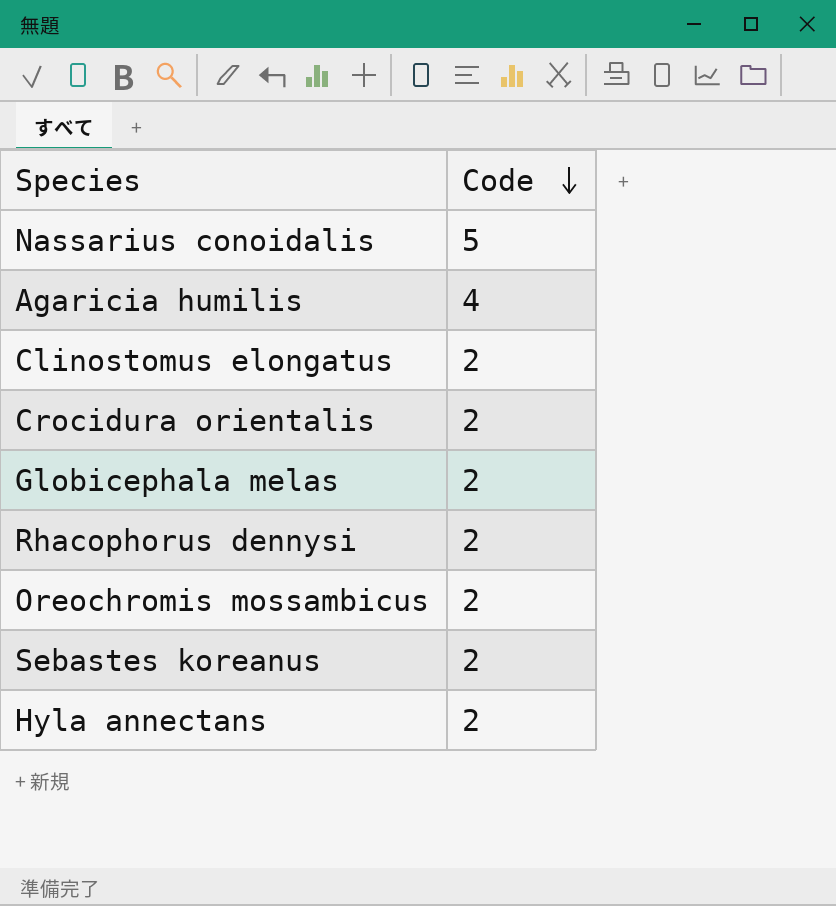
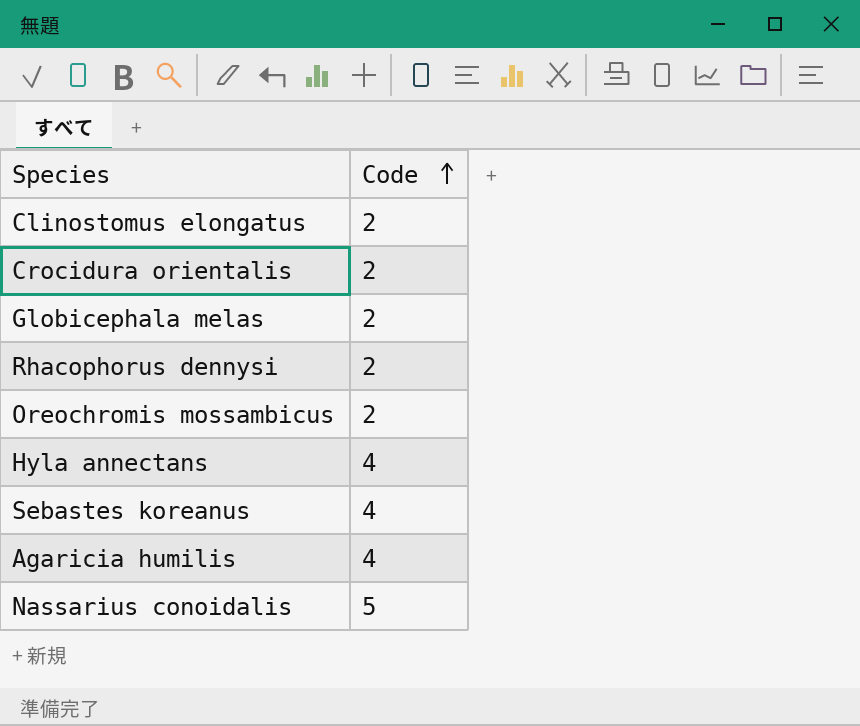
row order: Code descending -> Code ascending
Hyla annectans | Code: 2 -> 4
Sebastes koreanus | Code: 2 -> 4

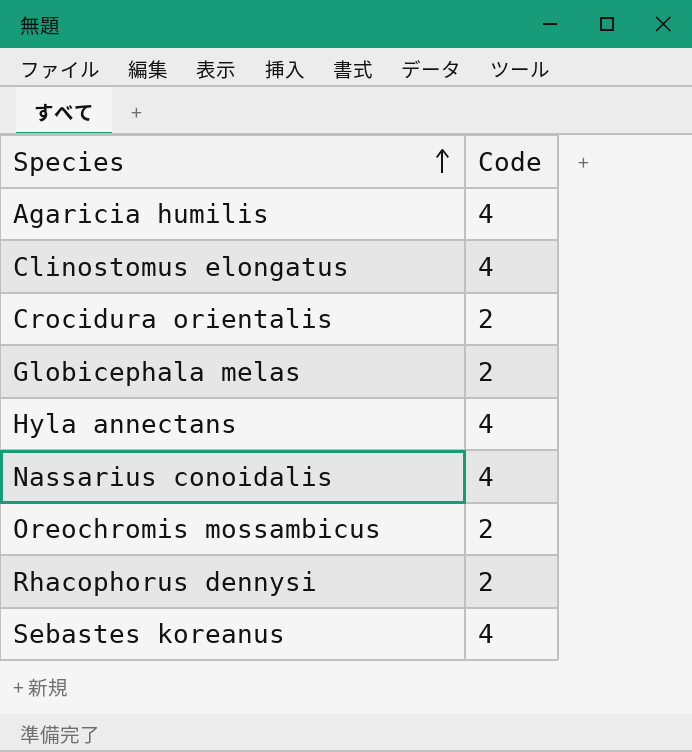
row order: Code ascending -> Species ascending
Clinostomus elongatus | Code: 2 -> 4
Nassarius conoidalis | Code: 5 -> 4

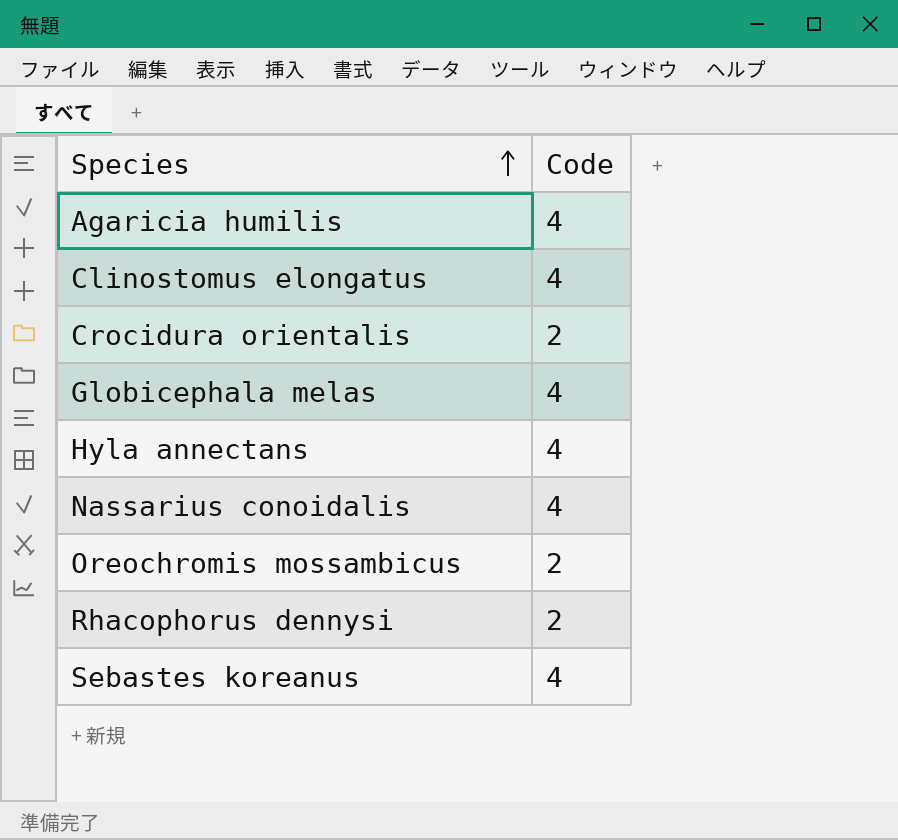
Globicephala melas | Code: 2 -> 4

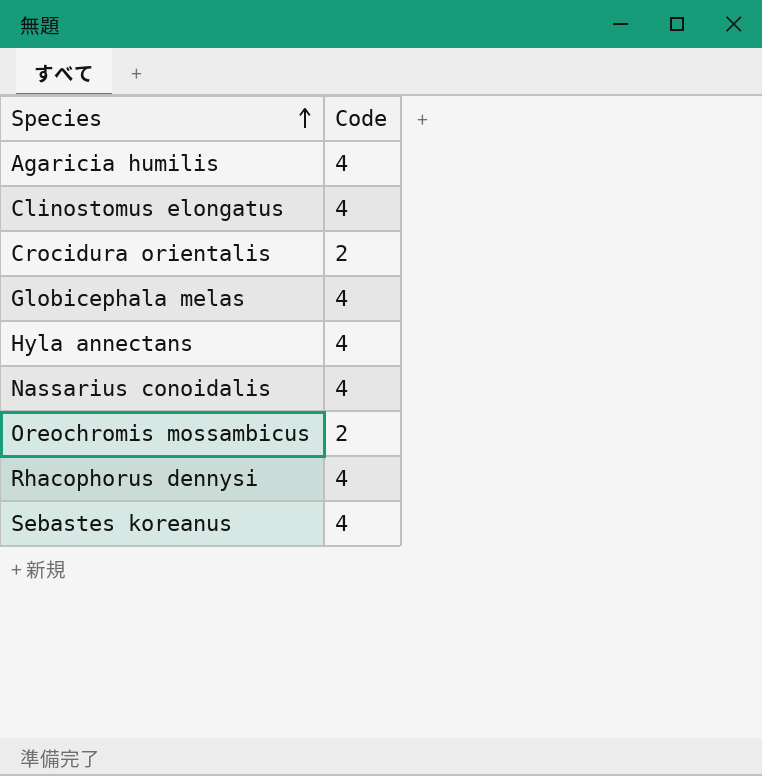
Rhacophorus dennysi | Code: 2 -> 4

